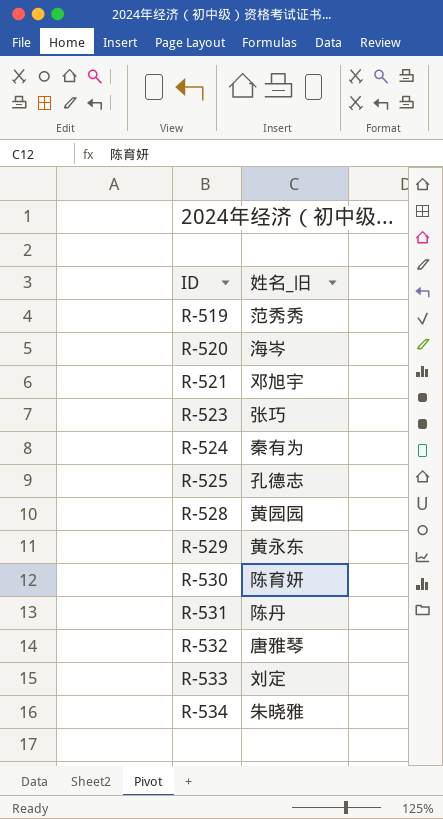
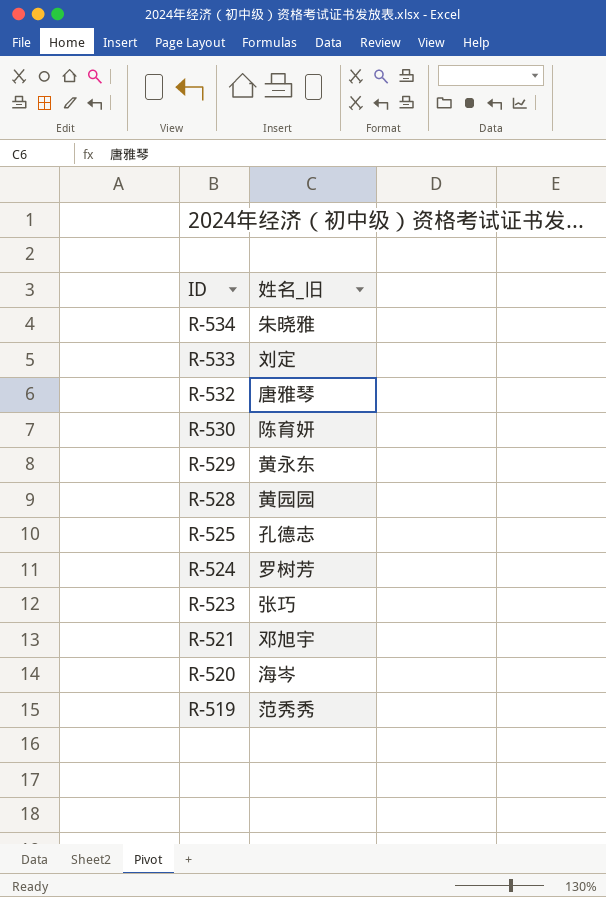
row order: ID ascending -> ID descending
row R-531: 陈丹 -> none
R-524 | 姓名_旧: 秦有为 -> 罗树芳

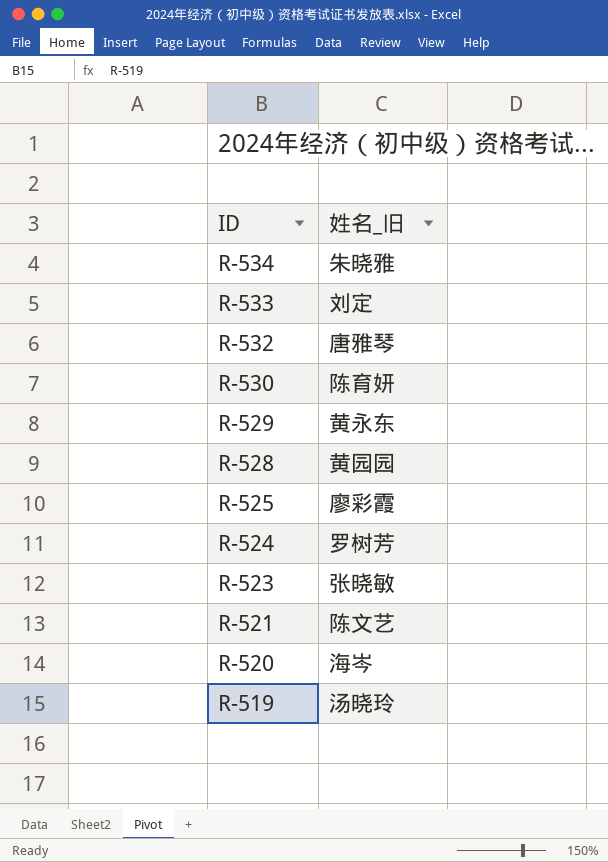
R-525 | 姓名_旧: 孔德志 -> 廖彩霞
R-523 | 姓名_旧: 张巧 -> 张晓敏
R-521 | 姓名_旧: 邓旭宇 -> 陈文艺
R-519 | 姓名_旧: 范秀秀 -> 汤晓玲

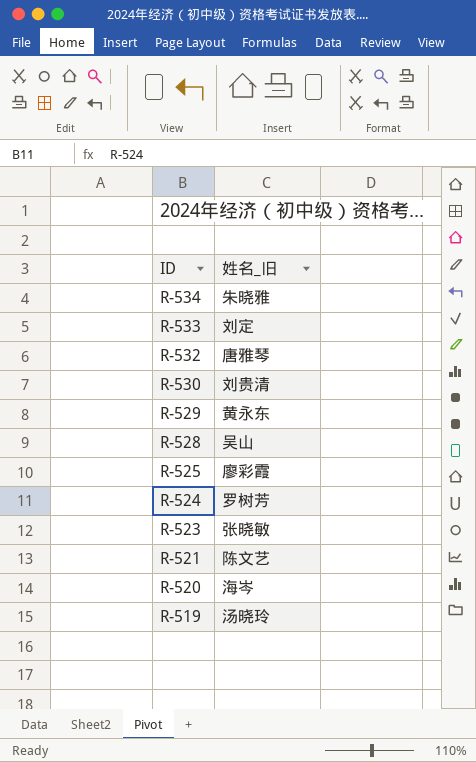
R-530 | 姓名_旧: 陈育妍 -> 刘贵清
R-528 | 姓名_旧: 黄园园 -> 吴山

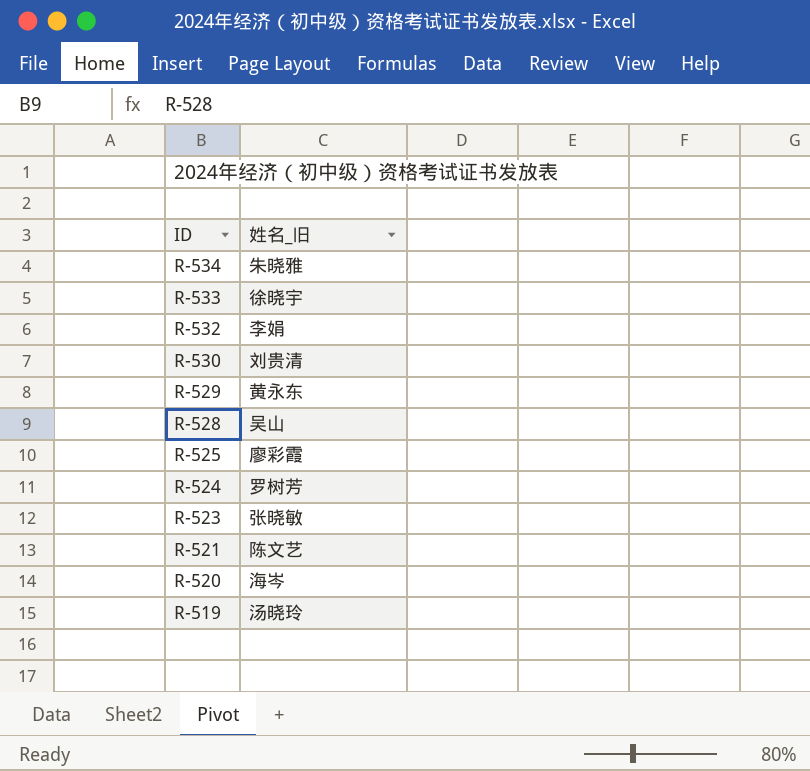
R-533 | 姓名_旧: 刘定 -> 徐晓宇
R-532 | 姓名_旧: 唐雅琴 -> 李娟

